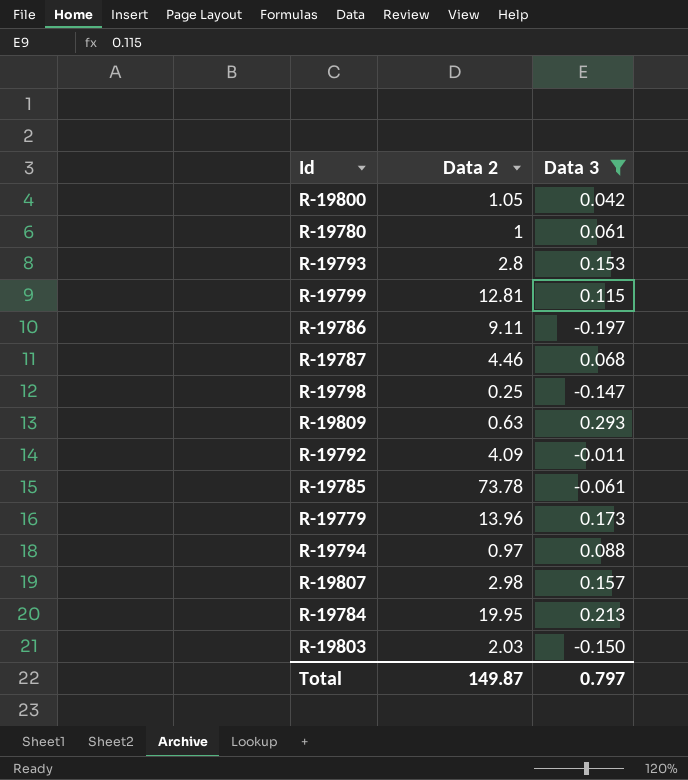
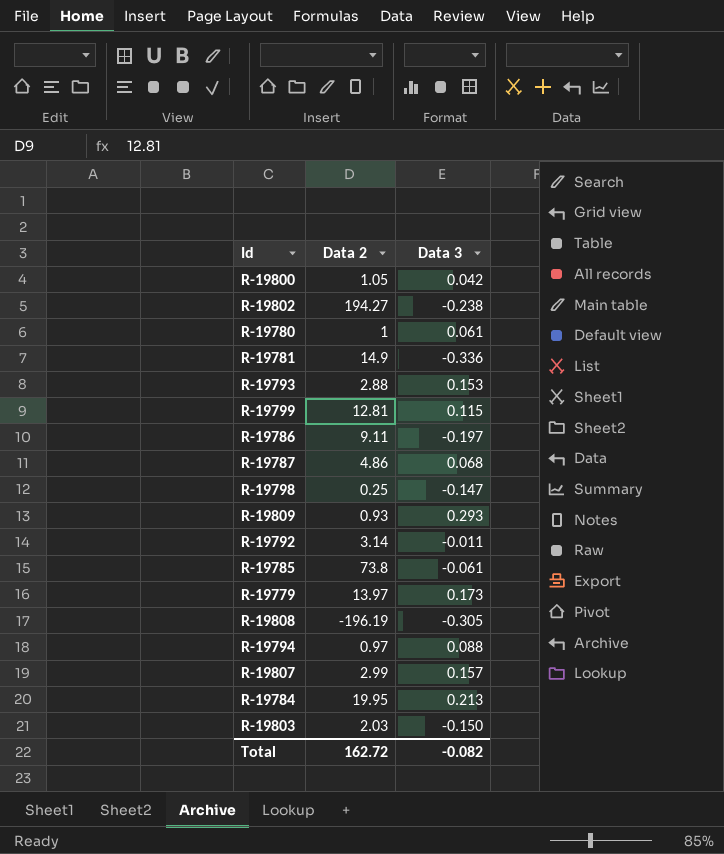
filter: Data 3 >= -0.197 -> none
R-19793 | Data 2: 2.8 -> 2.88
R-19787 | Data 2: 4.46 -> 4.86
R-19809 | Data 2: 0.63 -> 0.93
R-19792 | Data 2: 4.09 -> 3.14
R-19785 | Data 2: 73.78 -> 73.8
R-19779 | Data 2: 13.96 -> 13.97
R-19807 | Data 2: 2.98 -> 2.99
Total | Data 2: 149.87 -> 162.72
Total | Data 3: 0.797 -> -0.082

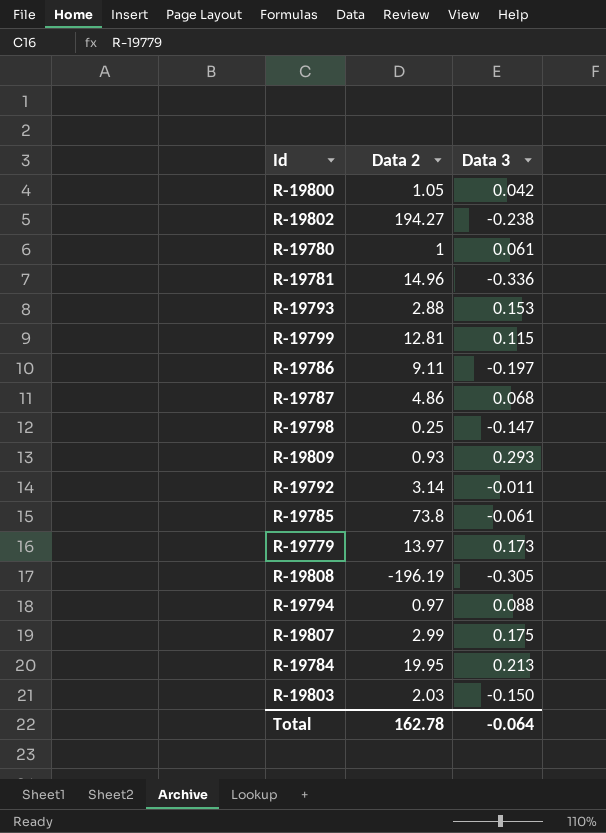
R-19781 | Data 2: 14.9 -> 14.96
R-19807 | Data 3: 0.157 -> 0.175
Total | Data 2: 162.72 -> 162.78
Total | Data 3: -0.082 -> -0.064

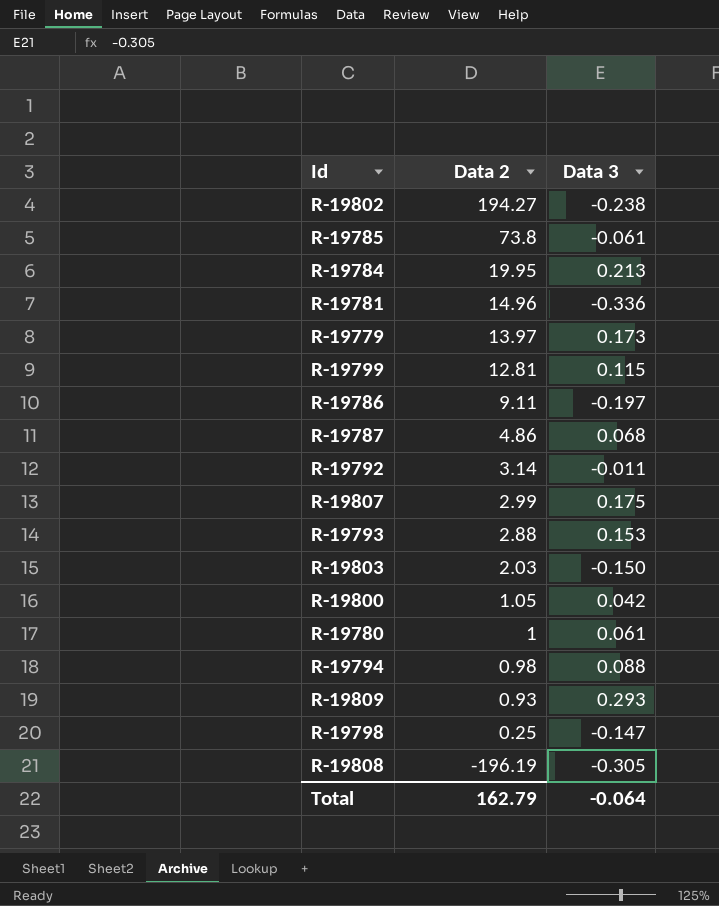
row order: none -> Data 2 descending
R-19794 | Data 2: 0.97 -> 0.98
Total | Data 2: 162.78 -> 162.79

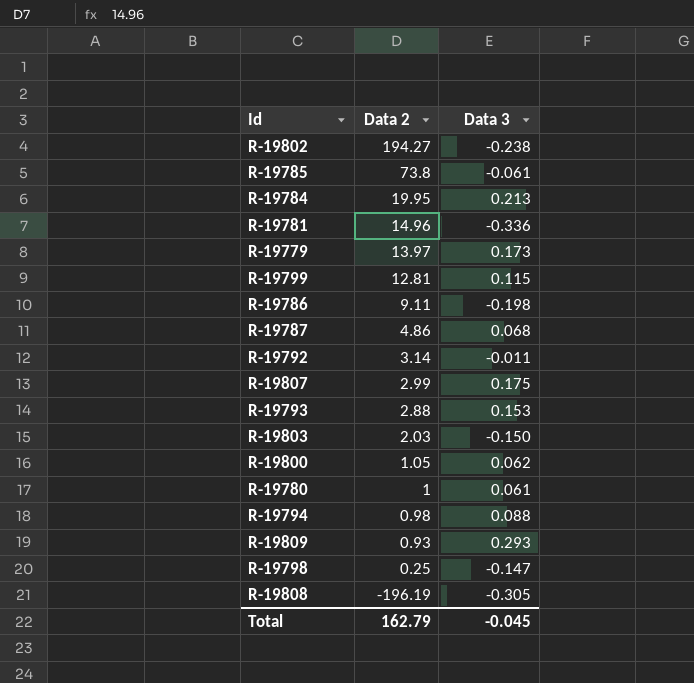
R-19786 | Data 3: -0.197 -> -0.198
R-19800 | Data 3: 0.042 -> 0.062
Total | Data 3: -0.064 -> -0.045

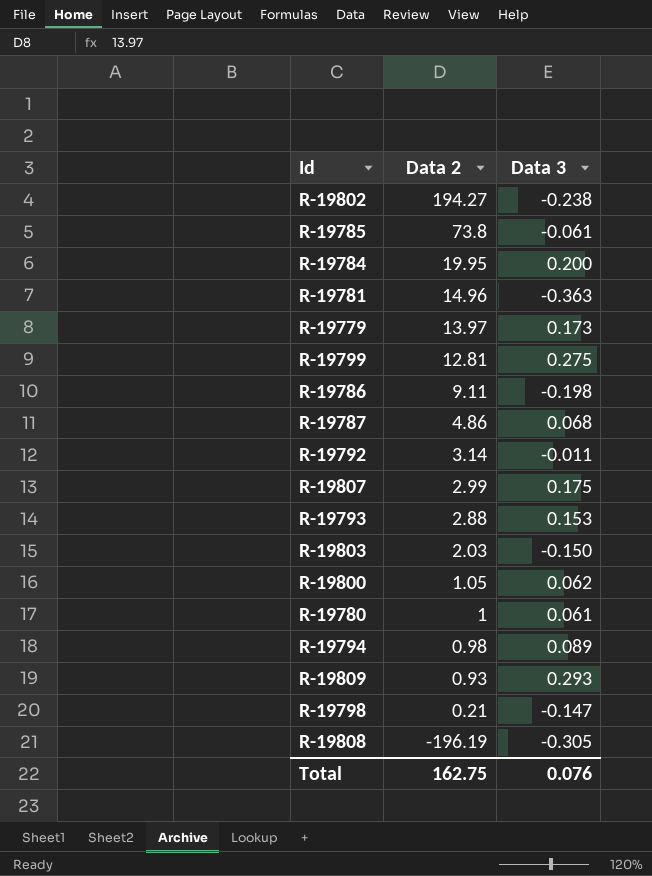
R-19784 | Data 3: 0.213 -> 0.200
R-19781 | Data 3: -0.336 -> -0.363
R-19799 | Data 3: 0.115 -> 0.275
R-19794 | Data 3: 0.088 -> 0.089
R-19798 | Data 2: 0.25 -> 0.21
Total | Data 2: 162.79 -> 162.75
Total | Data 3: -0.045 -> 0.076

